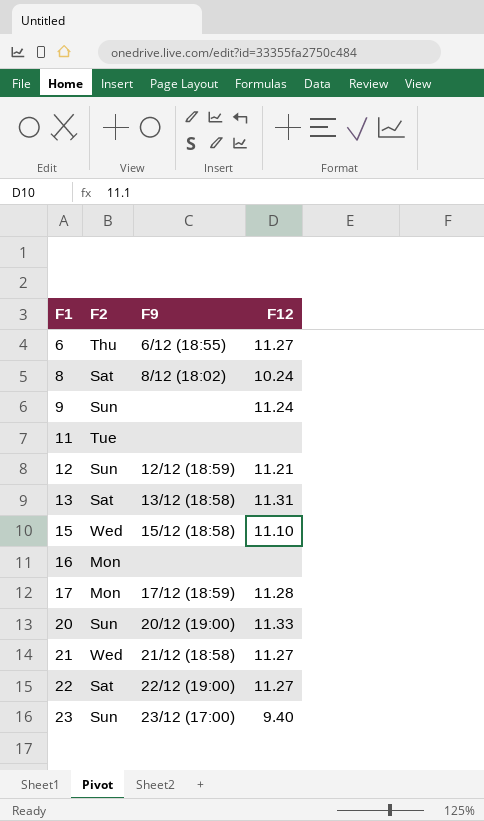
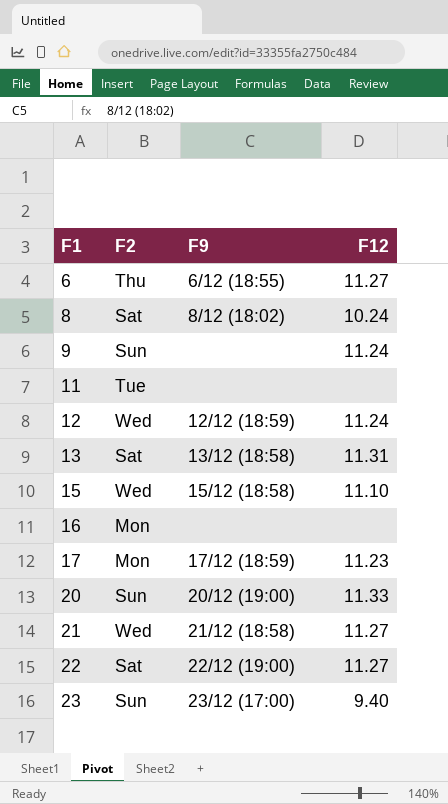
12 | F2: Sun -> Wed
12 | F12: 11.21 -> 11.24
17 | F12: 11.28 -> 11.23

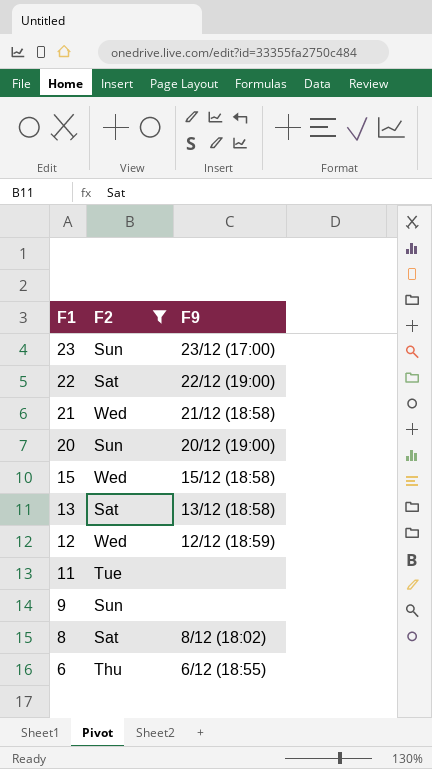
filter: none -> F2 != Mon
row order: F1 ascending -> F1 descending
column F12 | position: 4 -> none

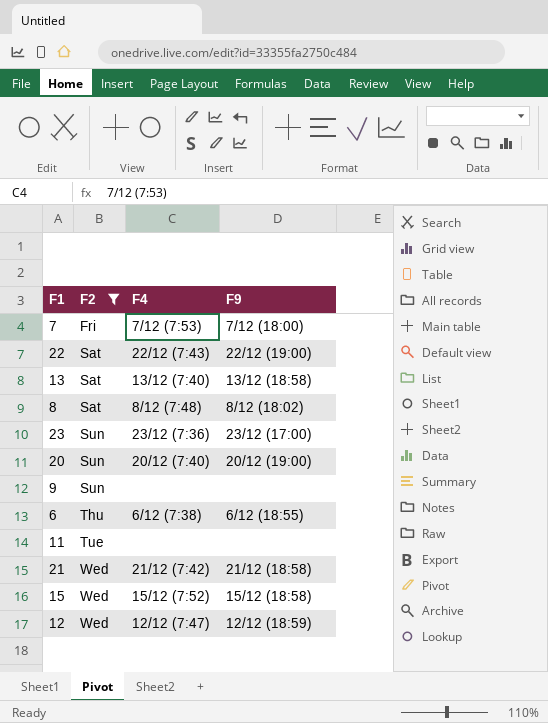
row order: F1 descending -> F2 ascending
column F4 | position: none -> 3
row 7: none -> Fri | 7/12 (7:53) | 7/12 (18:00)

